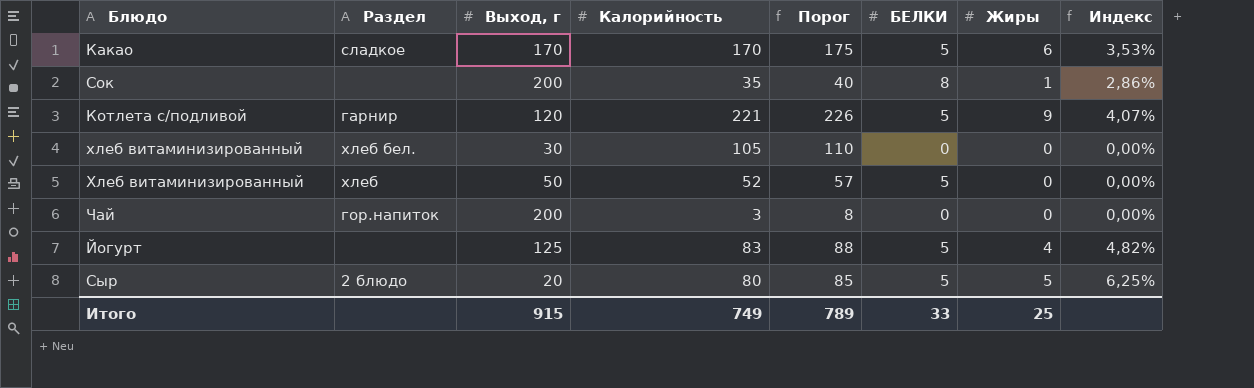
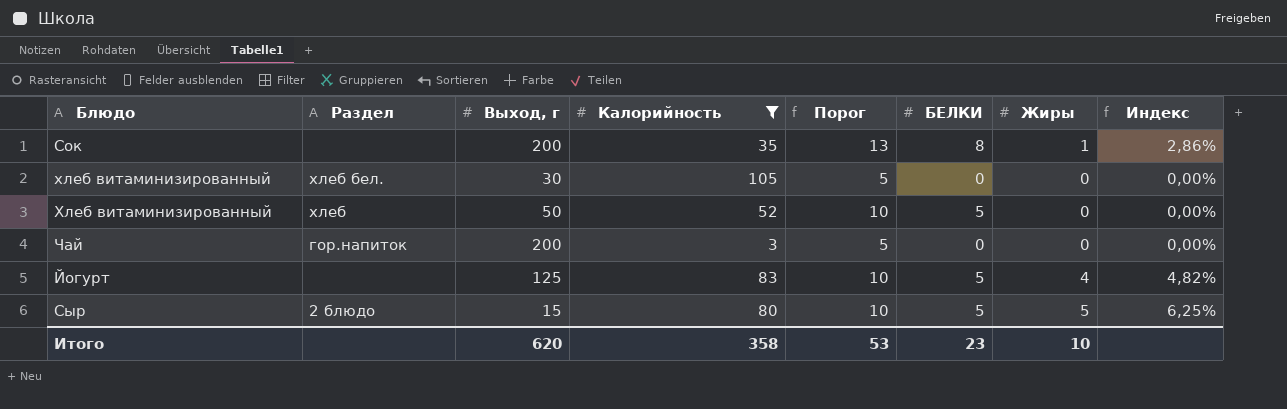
filter: none -> Калорийность <= 105
column Порог | formula: [Калорийность] + 5 -> [БЕЛКИ] + 5
Сыр | Выход, г: 20 -> 15
Итого | Выход, г: 915 -> 620
Итого | Калорийность: 749 -> 358
Итого | Порог: 789 -> 53
Итого | БЕЛКИ: 33 -> 23
Итого | Жиры: 25 -> 10

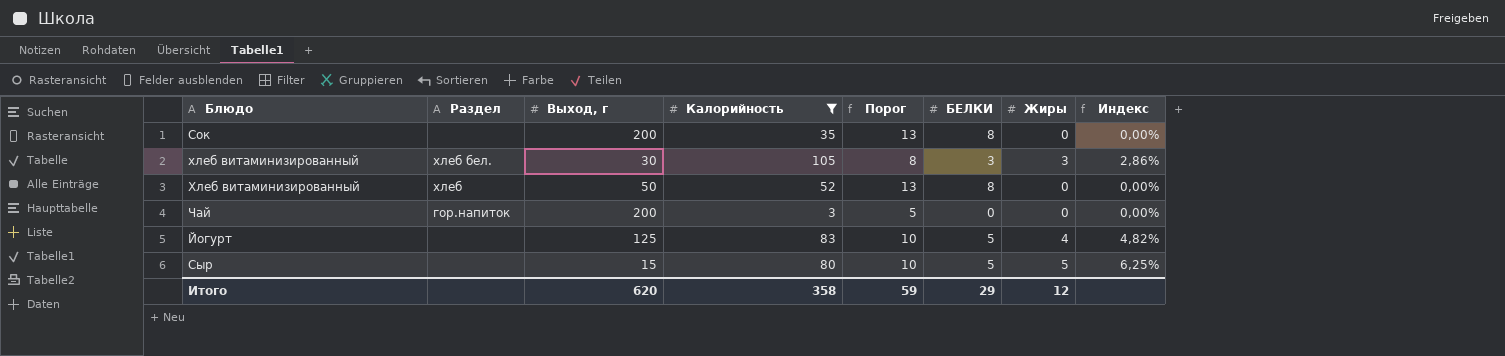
Сок | Жиры: 1 -> 0
Сок | Индекс: 2,86% -> 0,00%
хлеб витаминизированный | Порог: 5 -> 8
хлеб витаминизированный | БЕЛКИ: 0 -> 3
хлеб витаминизированный | Жиры: 0 -> 3
хлеб витаминизированный | Индекс: 0,00% -> 2,86%
Хлеб витаминизированный | Порог: 10 -> 13
Хлеб витаминизированный | БЕЛКИ: 5 -> 8
Сыр | Раздел: 2 блюдо -> none
Итого | Порог: 53 -> 59
Итого | БЕЛКИ: 23 -> 29
Итого | Жиры: 10 -> 12

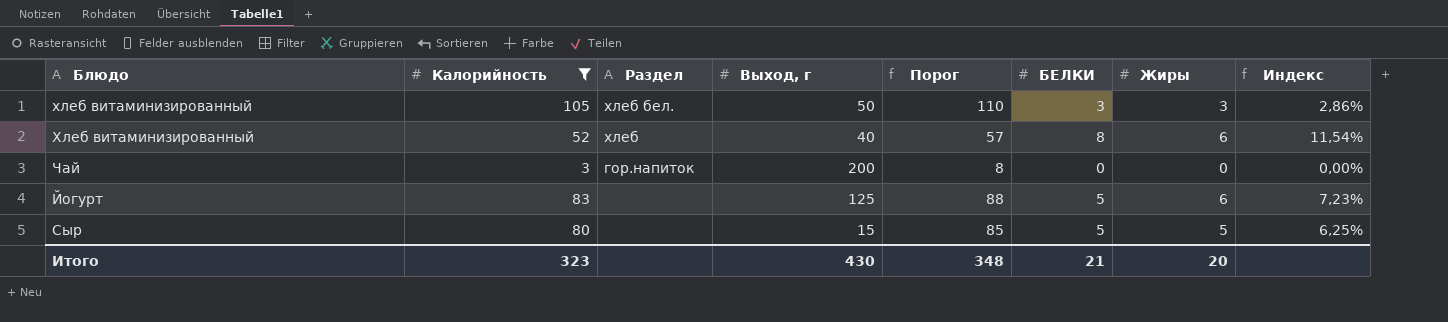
column Калорийность | position: 4 -> 2
column Порог | formula: [БЕЛКИ] + 5 -> [Калорийность] + 5
row Сок: none | 200 | 35 | 13 | 8 | 0 | 0,00% -> none
хлеб витаминизированный | Выход, г: 30 -> 50
Хлеб витаминизированный | Выход, г: 50 -> 40
Хлеб витаминизированный | Жиры: 0 -> 6
Хлеб витаминизированный | Индекс: 0,00% -> 11,54%
Йогурт | Жиры: 4 -> 6
Йогурт | Индекс: 4,82% -> 7,23%
Итого | Калорийность: 358 -> 323
Итого | Выход, г: 620 -> 430
Итого | Порог: 59 -> 348
Итого | БЕЛКИ: 29 -> 21
Итого | Жиры: 12 -> 20

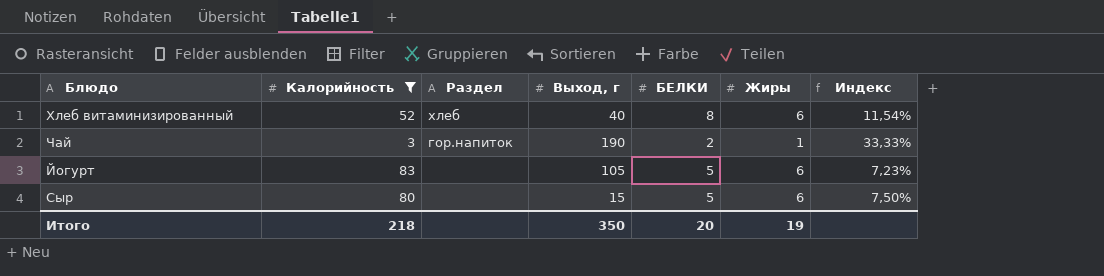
column Порог | formula: [Калорийность] + 5 -> none
row хлеб витаминизированный: 105 | хлеб бел. | 50 | 110 | 3 | 3 | 2,86% -> none
Чай | Выход, г: 200 -> 190
Чай | БЕЛКИ: 0 -> 2
Чай | Жиры: 0 -> 1
Чай | Индекс: 0,00% -> 33,33%
Йогурт | Выход, г: 125 -> 105
Сыр | Жиры: 5 -> 6
Сыр | Индекс: 6,25% -> 7,50%
Итого | Калорийность: 323 -> 218
Итого | Выход, г: 430 -> 350
Итого | БЕЛКИ: 21 -> 20
Итого | Жиры: 20 -> 19

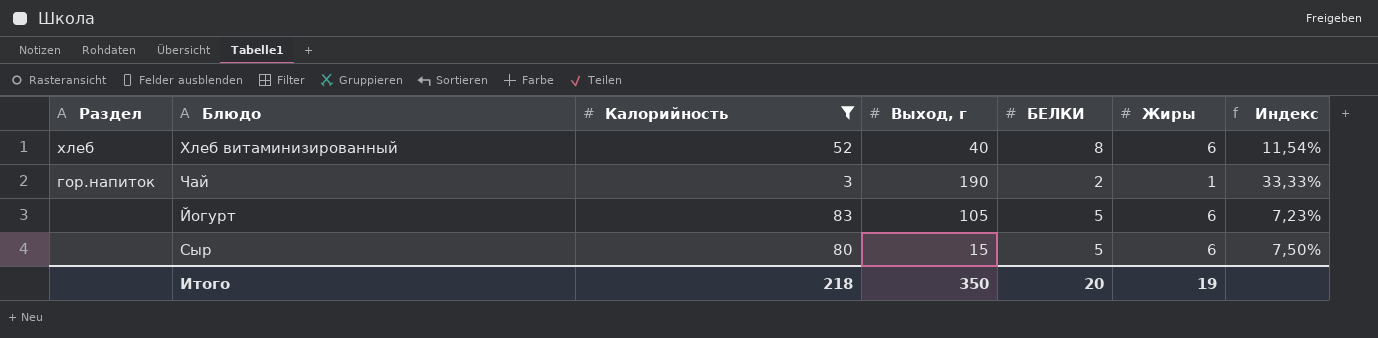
column Раздел | position: 3 -> 1

